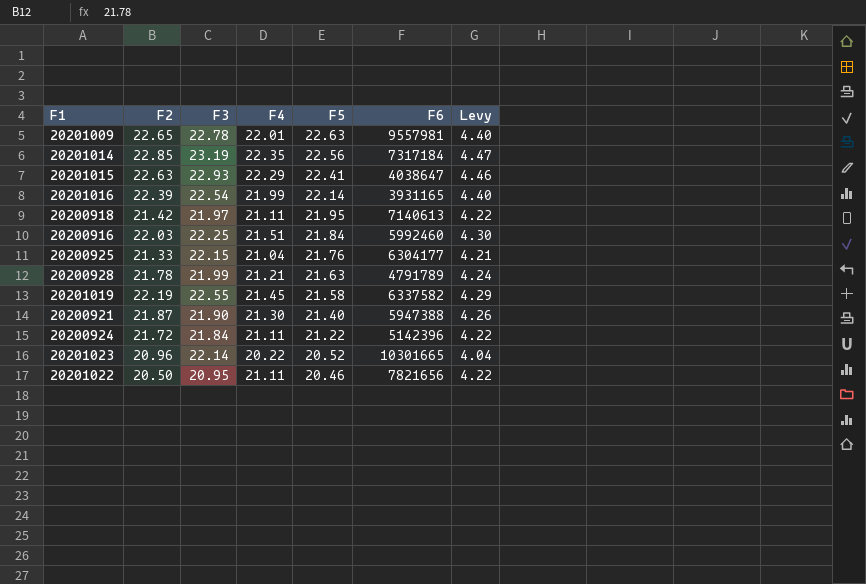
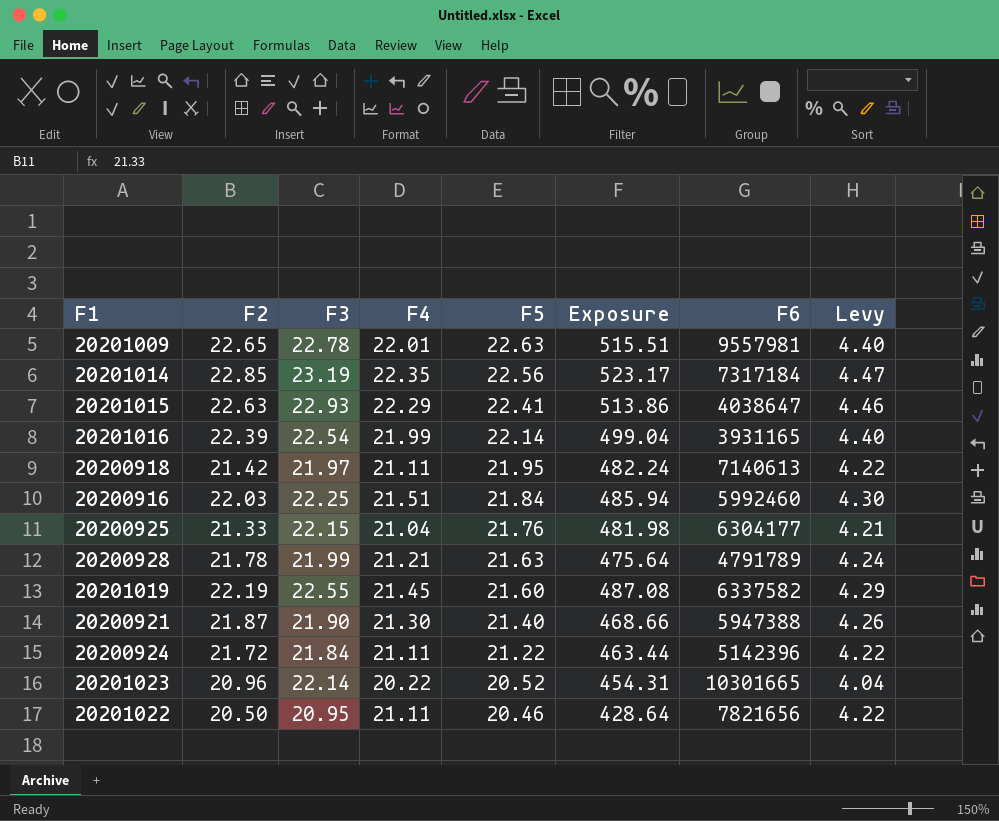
column Exposure | formula: none -> [F3] * [F5]
20201019 | F5: 21.58 -> 21.60

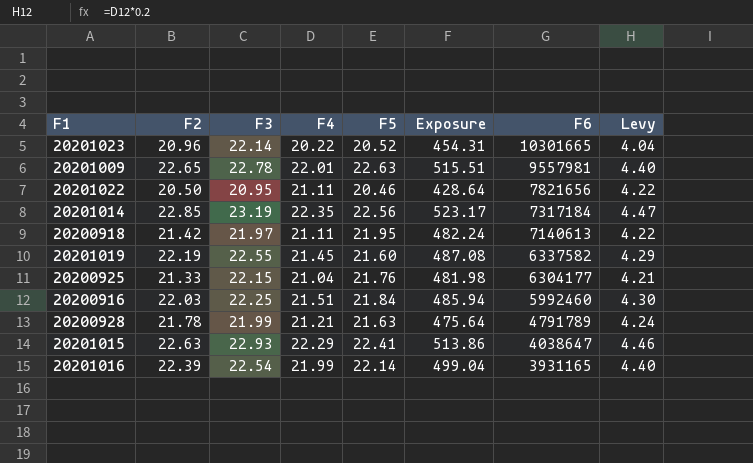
row order: F5 descending -> F6 descending
row 20200921: 21.87 | 21.90 | 21.30 | 21.40 | 468.66 | 5947388 | 4.26 -> none
row 20200924: 21.72 | 21.84 | 21.11 | 21.22 | 463.44 | 5142396 | 4.22 -> none

